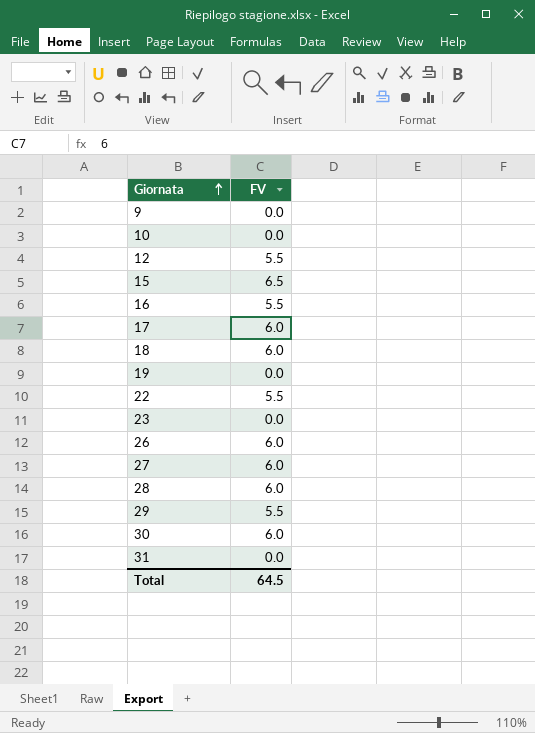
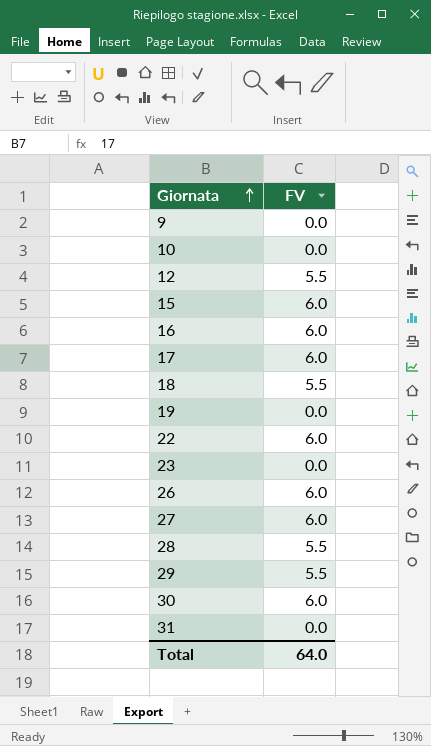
15 | FV: 6.5 -> 6.0
16 | FV: 5.5 -> 6.0
18 | FV: 6.0 -> 5.5
22 | FV: 5.5 -> 6.0
28 | FV: 6.0 -> 5.5
Total | FV: 64.5 -> 64.0

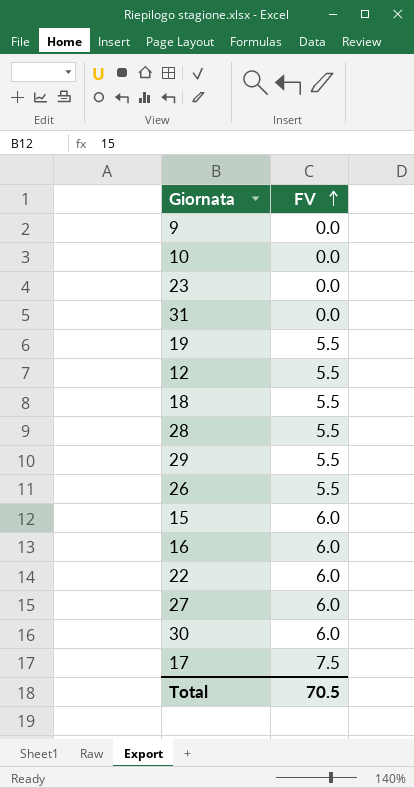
row order: Giornata ascending -> FV ascending
19 | FV: 0.0 -> 5.5
26 | FV: 6.0 -> 5.5
17 | FV: 6.0 -> 7.5
Total | FV: 64.0 -> 70.5

